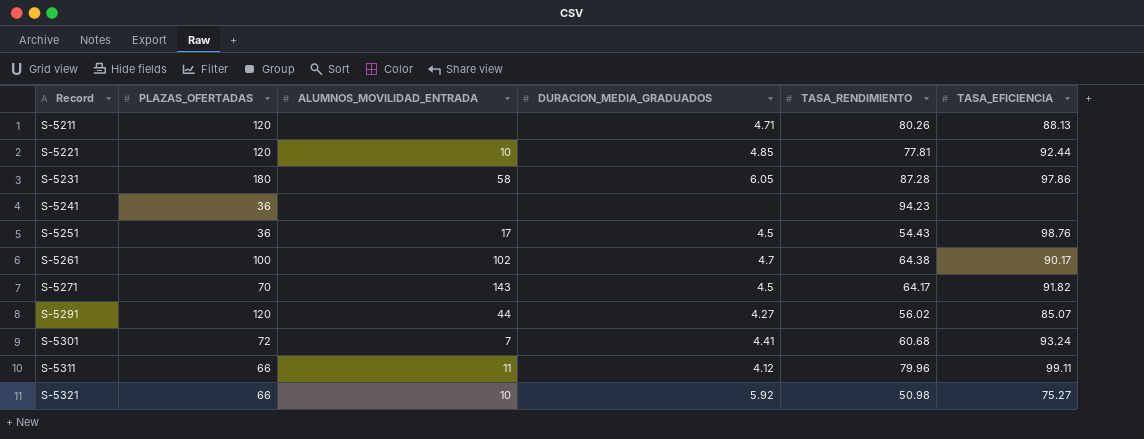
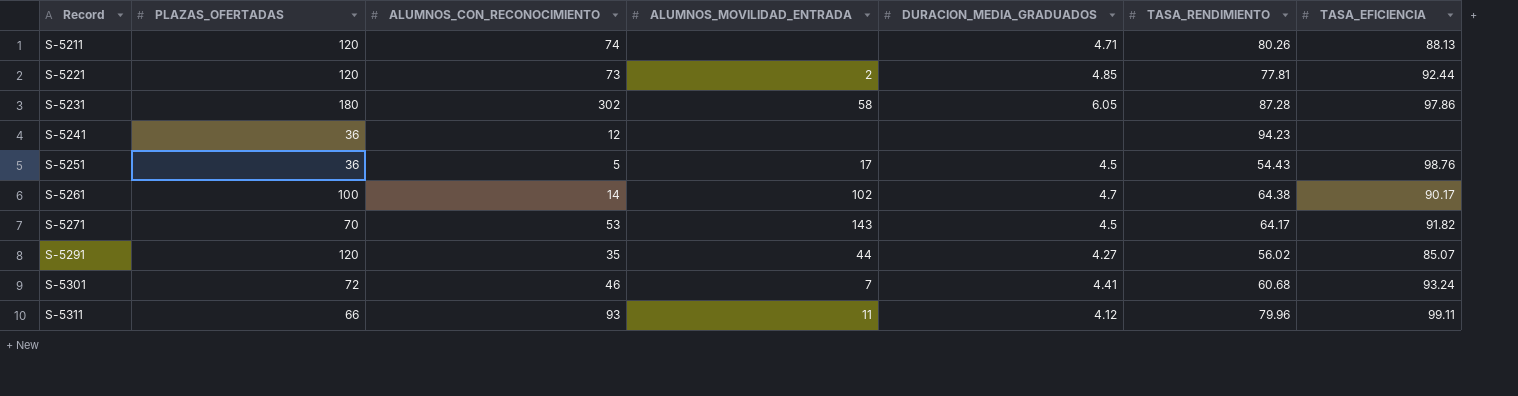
column ALUMNOS_CON_RECONOCIMIENTO | position: none -> 3
row S-5321: 66 | 10 | 5.92 | 50.98 | 75.27 -> none
S-5221 | ALUMNOS_MOVILIDAD_ENTRADA: 10 -> 2

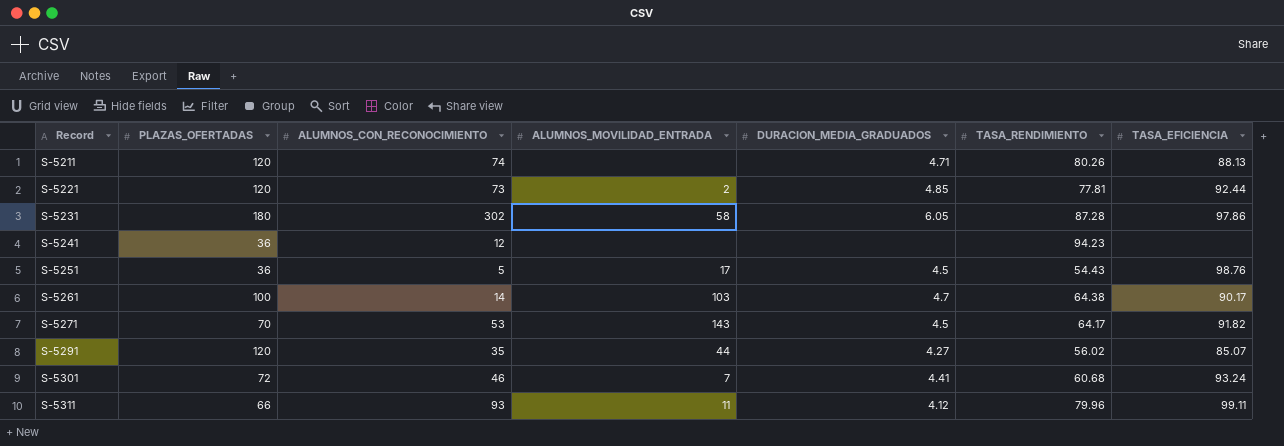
S-5261 | ALUMNOS_MOVILIDAD_ENTRADA: 102 -> 103

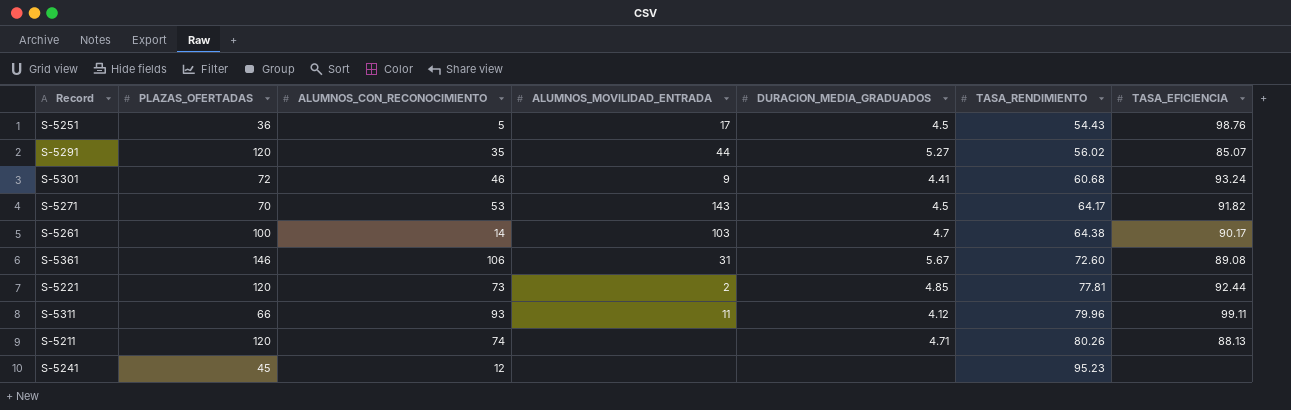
row order: Record ascending -> TASA_RENDIMIENTO ascending
row S-5231: 180 | 302 | 58 | 6.05 | 87.28 | 97.86 -> none
S-5291 | DURACION_MEDIA_GRADUADOS: 4.27 -> 5.27
S-5301 | ALUMNOS_MOVILIDAD_ENTRADA: 7 -> 9
row S-5361: none -> 146 | 106 | 31 | 5.67 | 72.60 | 89.08
S-5241 | PLAZAS_OFERTADAS: 36 -> 45
S-5241 | TASA_RENDIMIENTO: 94.23 -> 95.23

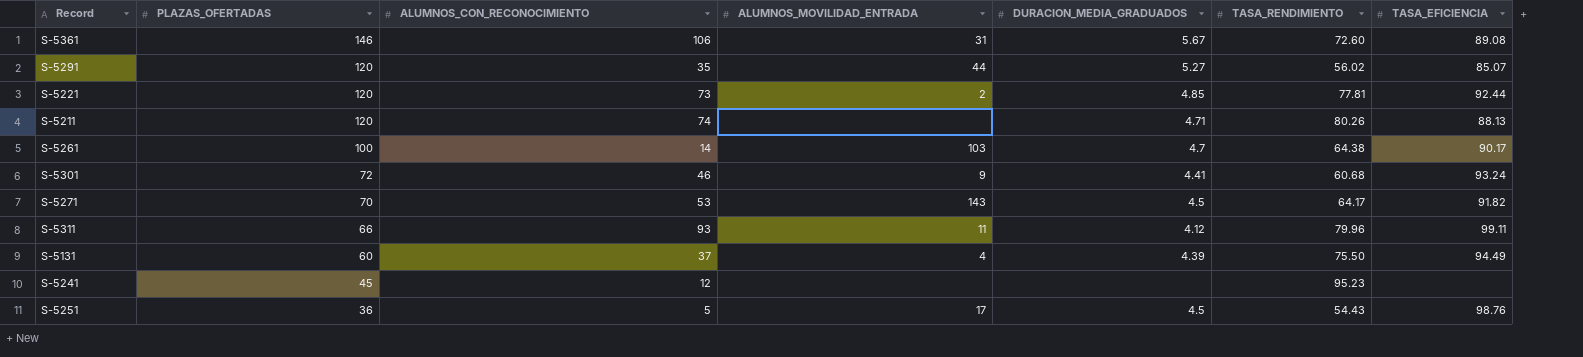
row order: TASA_RENDIMIENTO ascending -> PLAZAS_OFERTADAS descending
row S-5131: none -> 60 | 37 | 4 | 4.39 | 75.50 | 94.49

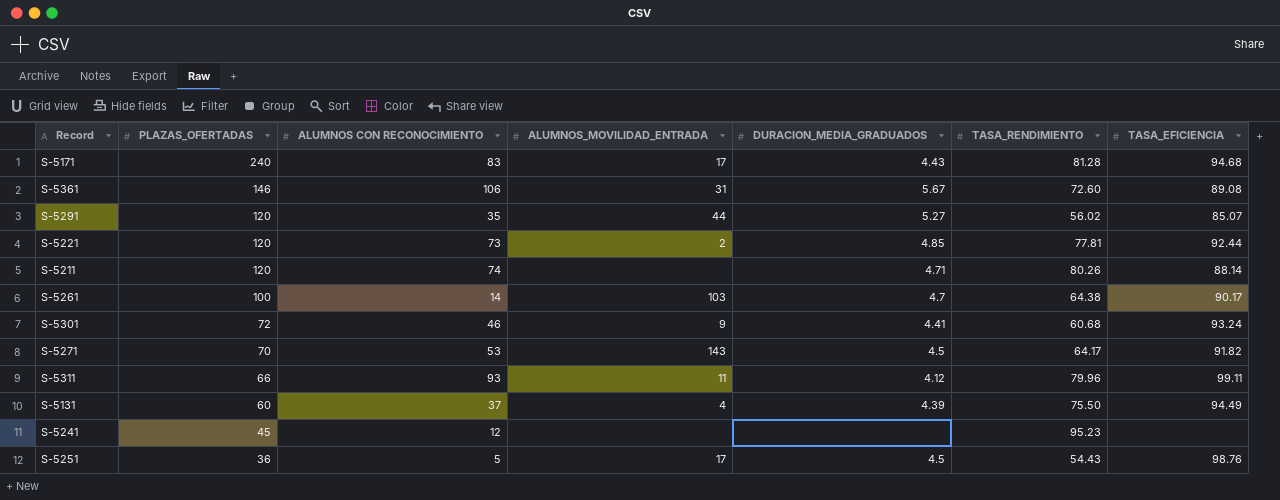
column name: ALUMNOS_CON_RECONOCIMIENTO -> ALUMNOS CON RECONOCIMIENTO
row S-5171: none -> 240 | 83 | 17 | 4.43 | 81.28 | 94.68
S-5211 | TASA_EFICIENCIA: 88.13 -> 88.14

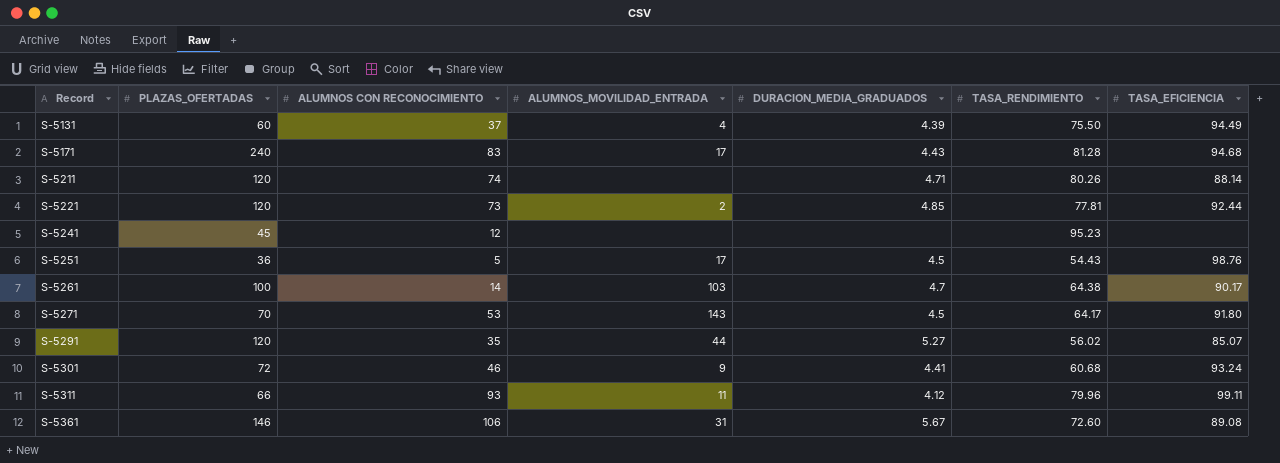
row order: PLAZAS_OFERTADAS descending -> Record ascending
S-5271 | TASA_EFICIENCIA: 91.82 -> 91.80

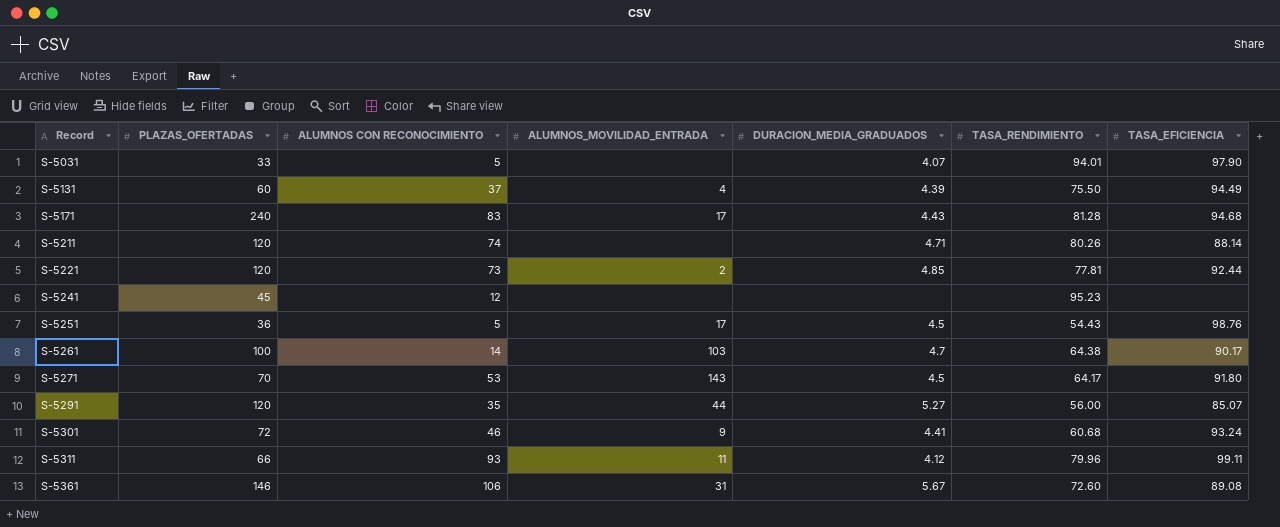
row S-5031: none -> 33 | 5 | none | 4.07 | 94.01 | 97.90
S-5291 | TASA_RENDIMIENTO: 56.02 -> 56.00

